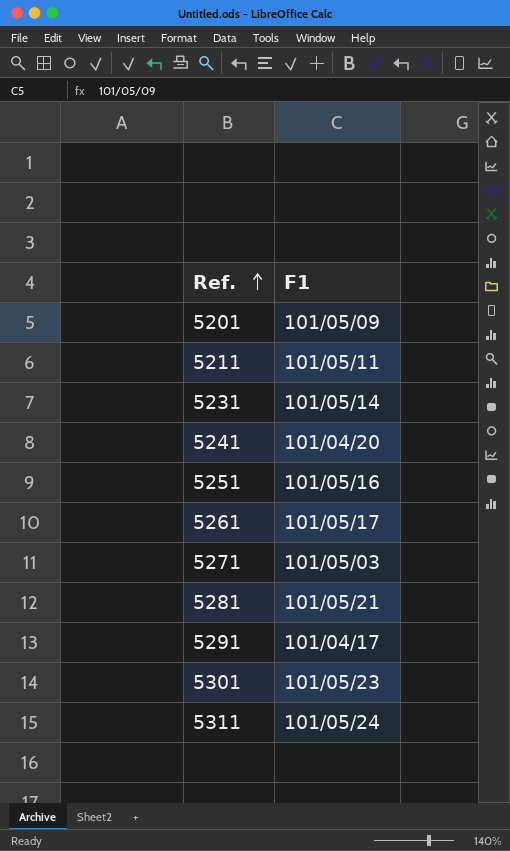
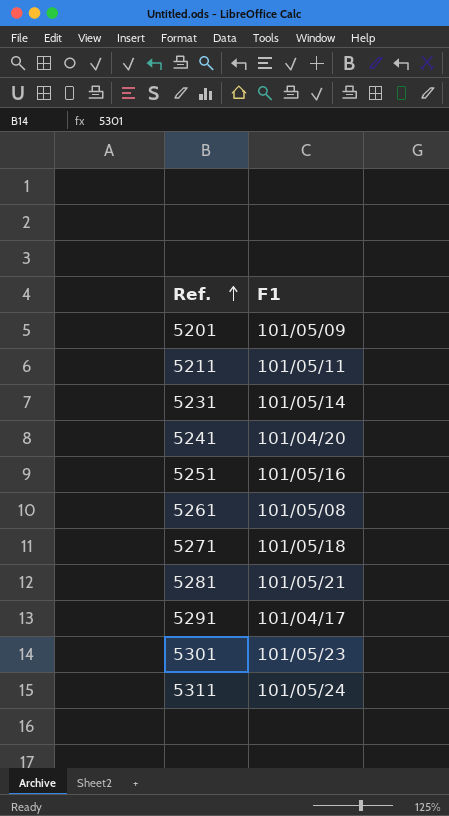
5261 | F1: 101/05/17 -> 101/05/08
5271 | F1: 101/05/03 -> 101/05/18

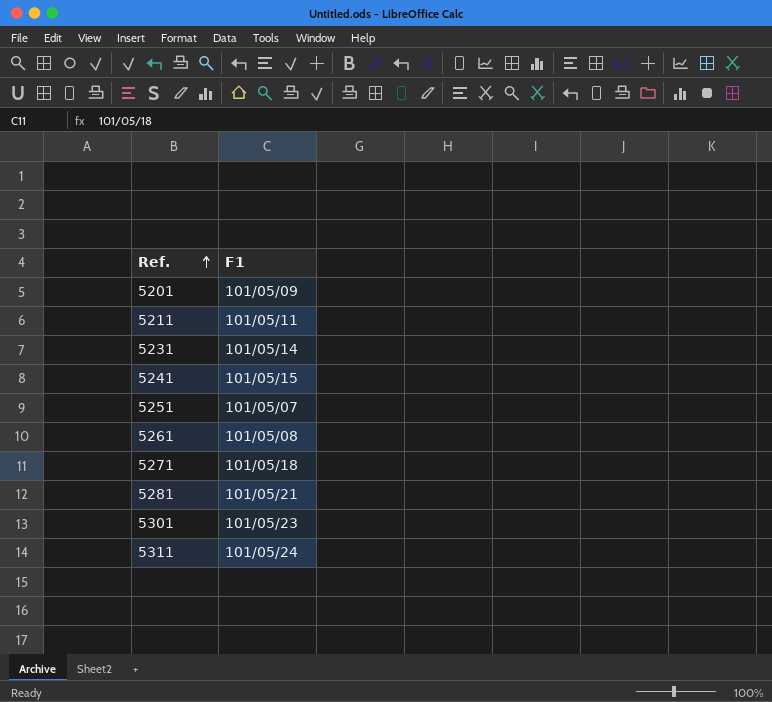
row 5291: 101/04/17 -> none
5241 | F1: 101/04/20 -> 101/05/15
5251 | F1: 101/05/16 -> 101/05/07

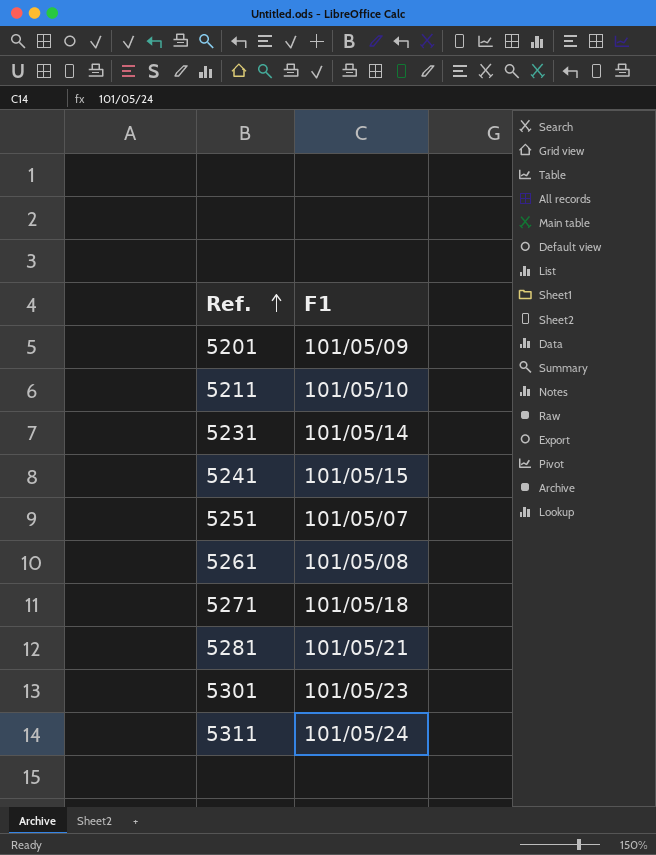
5211 | F1: 101/05/11 -> 101/05/10

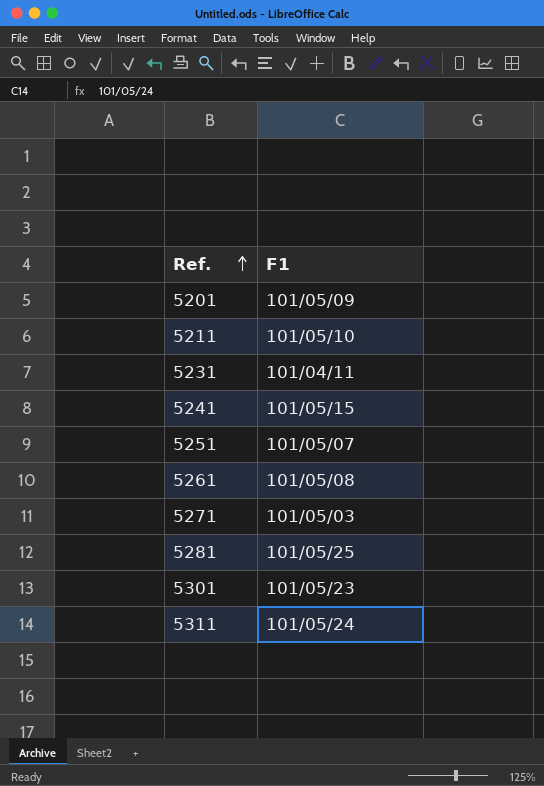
5231 | F1: 101/05/14 -> 101/04/11
5271 | F1: 101/05/18 -> 101/05/03
5281 | F1: 101/05/21 -> 101/05/25

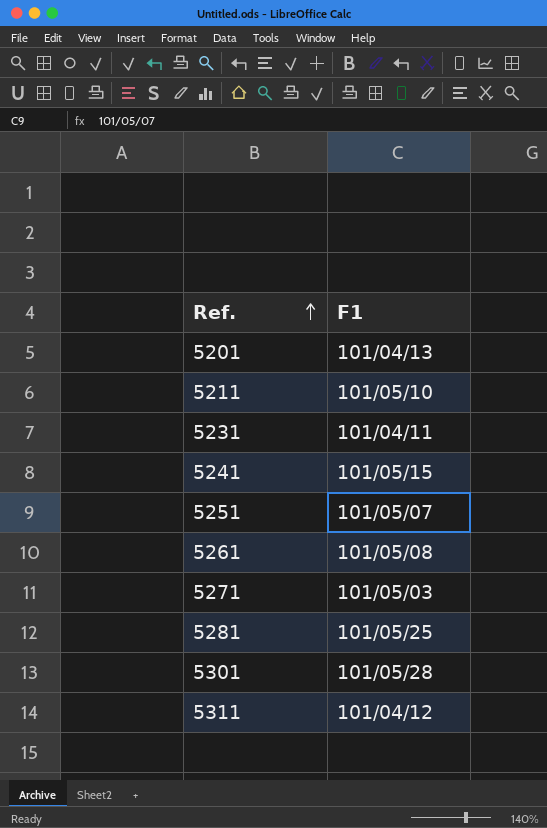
5201 | F1: 101/05/09 -> 101/04/13
5301 | F1: 101/05/23 -> 101/05/28
5311 | F1: 101/05/24 -> 101/04/12

